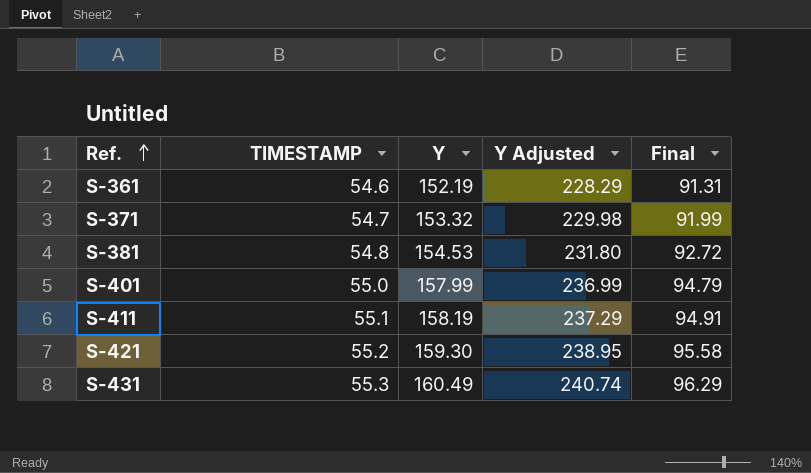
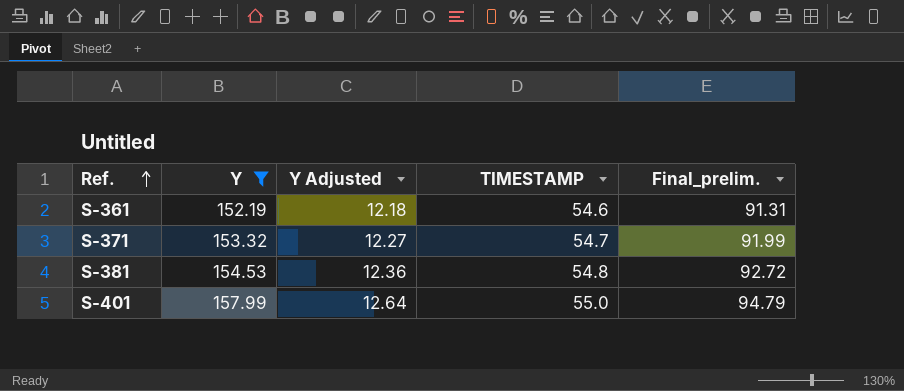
filter: none -> Y <= 157.99
column Y Adjusted | formula: [Y] * 1.5 -> [Y] * 0.08
column TIMESTAMP | position: 2 -> 4
column name: Final -> Final_prelim.

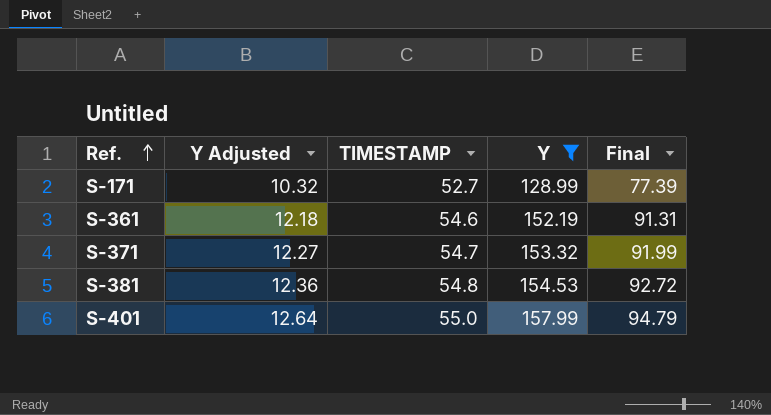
column Y | position: 2 -> 4
column name: Final_prelim. -> Final
row S-171: none -> 10.32 | 52.7 | 128.99 | 77.39

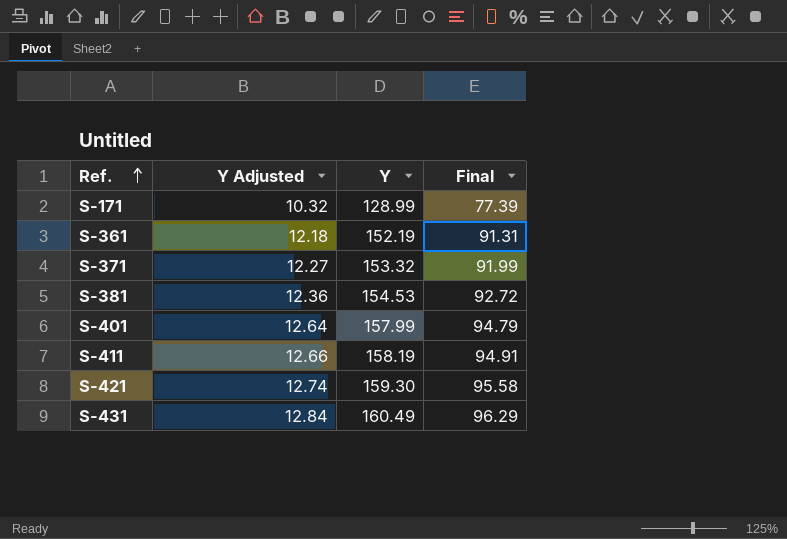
filter: Y <= 157.99 -> none
column TIMESTAMP | position: 3 -> none

